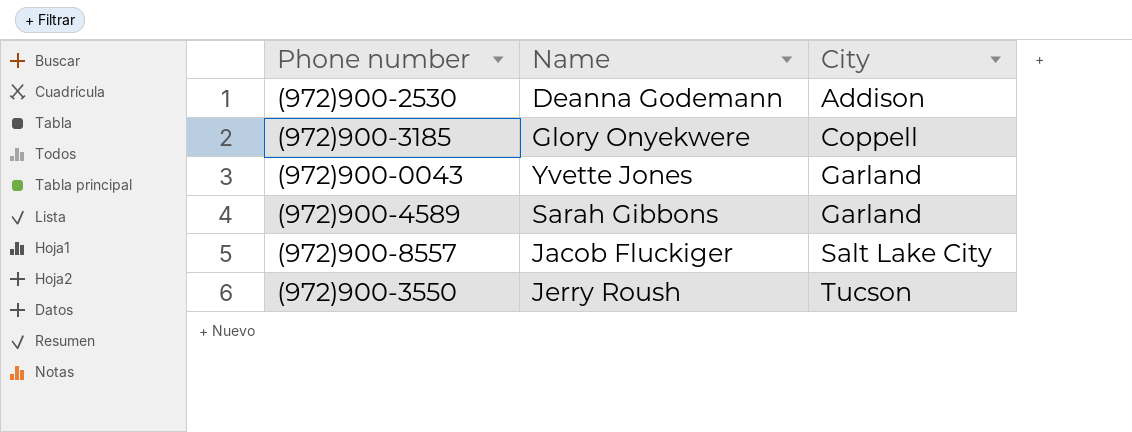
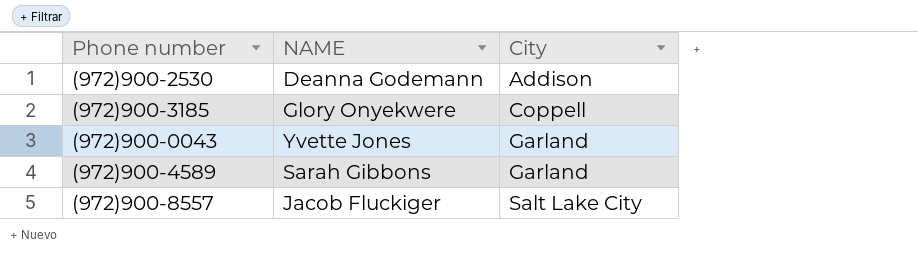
column name: Name -> NAME
row (972)900-3550: Jerry Roush | Tucson -> none

